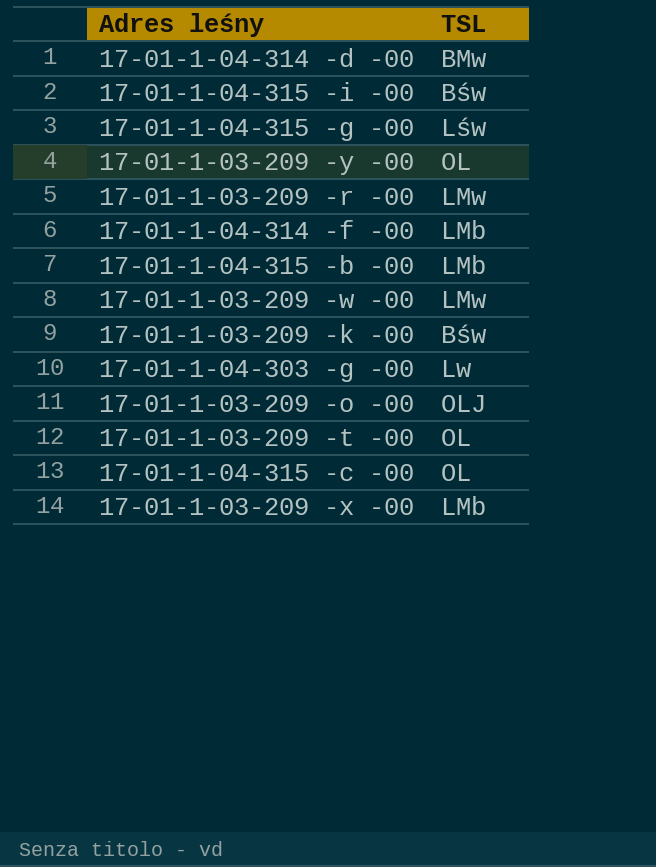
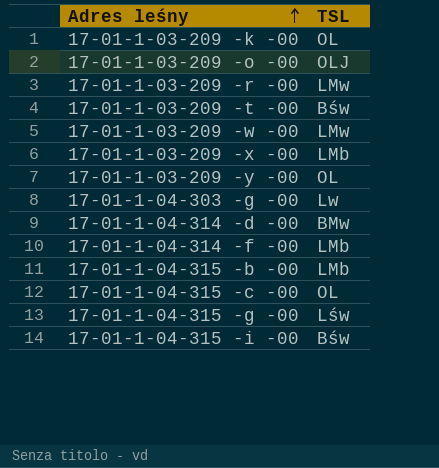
row order: none -> Adres leśny ascending
17-01-1-03-209 -k -00 | TSL: Bśw -> OL
17-01-1-03-209 -t -00 | TSL: OL -> Bśw

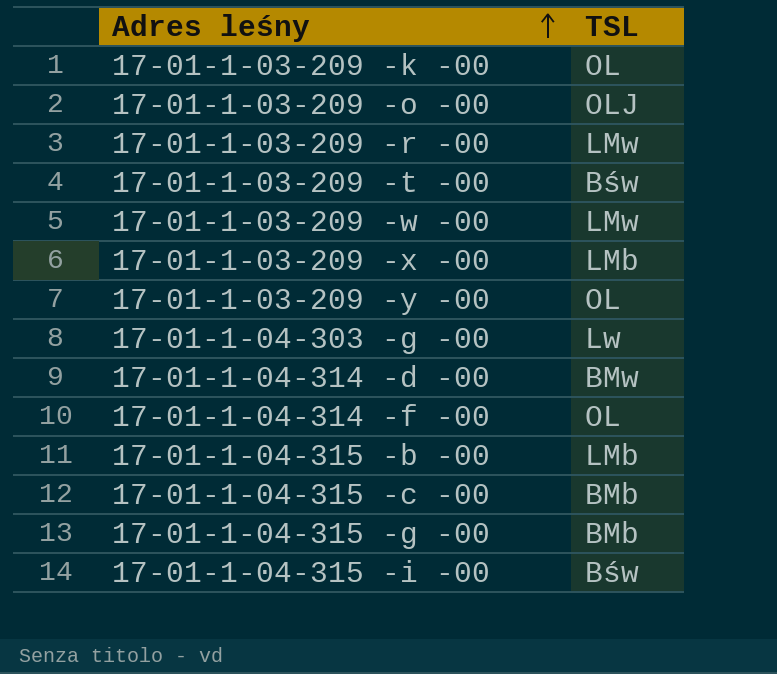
17-01-1-04-314 -f -00 | TSL: LMb -> OL
17-01-1-04-315 -c -00 | TSL: OL -> BMb
17-01-1-04-315 -g -00 | TSL: Lśw -> BMb

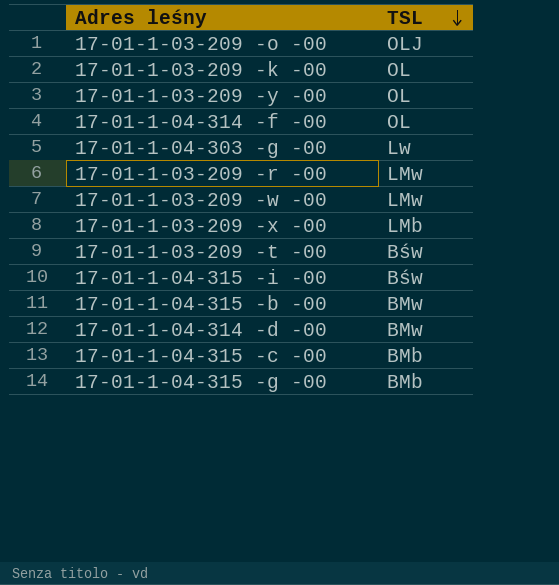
row order: Adres leśny ascending -> TSL descending
17-01-1-04-315 -b -00 | TSL: LMb -> BMw

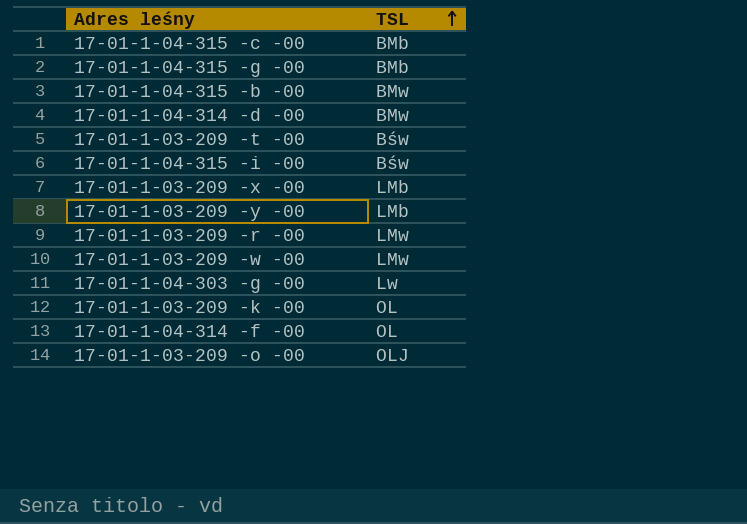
row order: TSL descending -> TSL ascending
17-01-1-03-209 -y -00 | TSL: OL -> LMb

